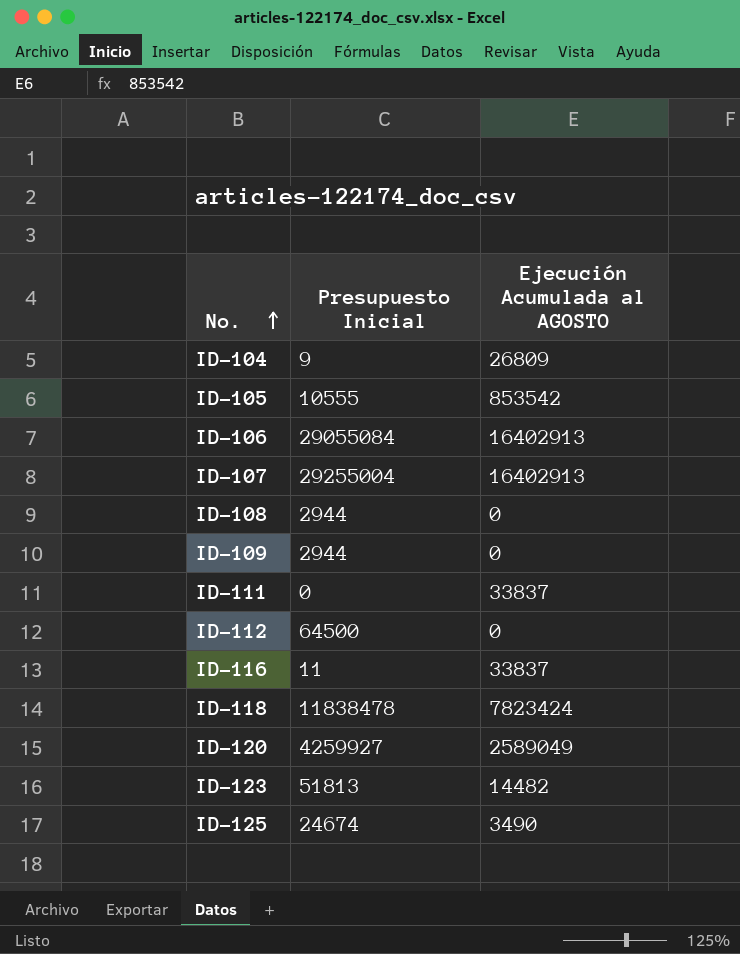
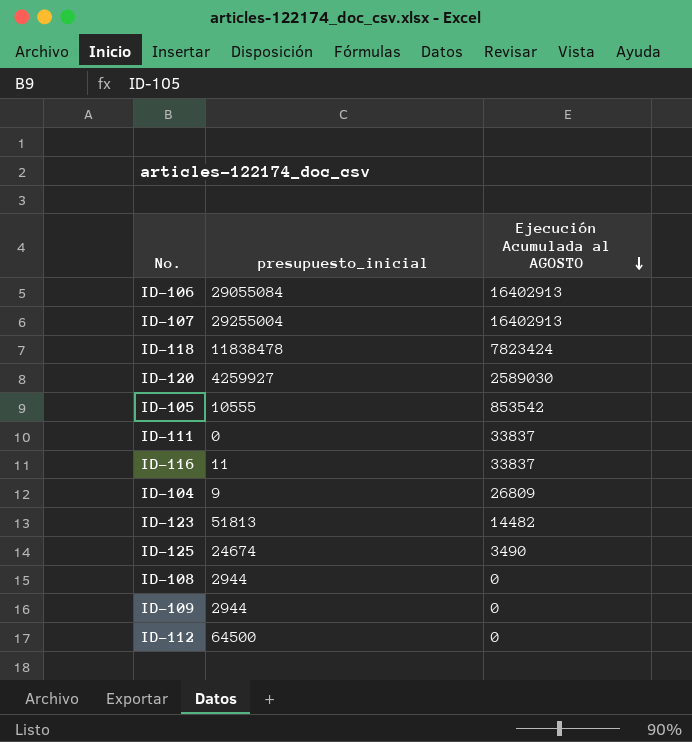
row order: No. ascending -> Ejecución Acumulada al AGOSTO descending
column name: Presupuesto Inicial -> presupuesto_inicial
ID-120 | Ejecución Acumulada al AGOSTO: 2589049 -> 2589030

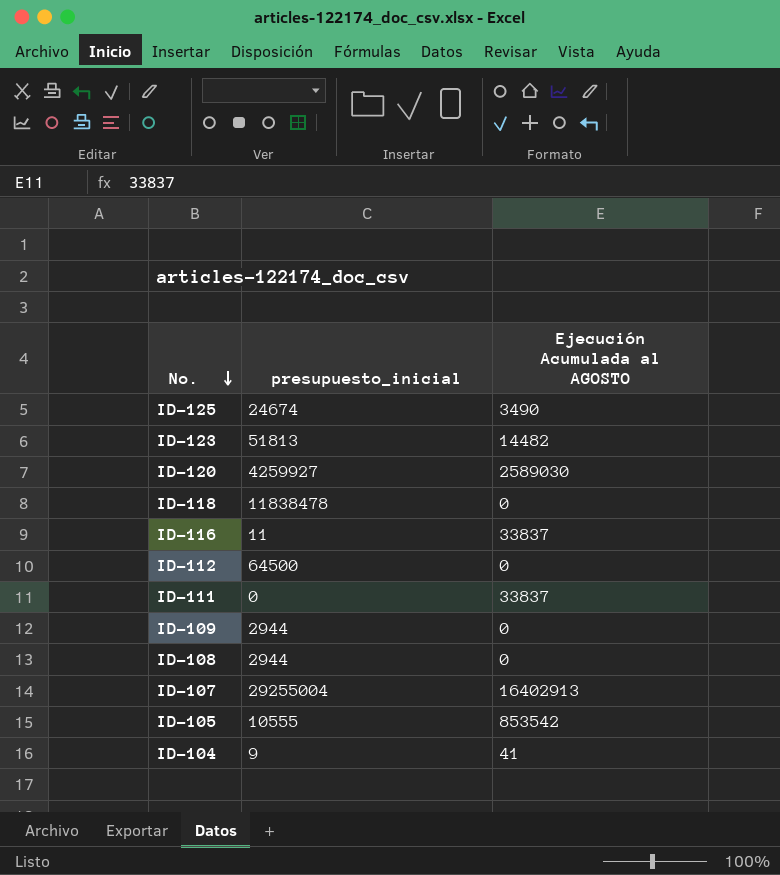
row order: Ejecución Acumulada al AGOSTO descending -> No. descending
row ID-106: 29055084 | 16402913 -> none
ID-118 | Ejecución Acumulada al AGOSTO: 7823424 -> 0
ID-104 | Ejecución Acumulada al AGOSTO: 26809 -> 41

